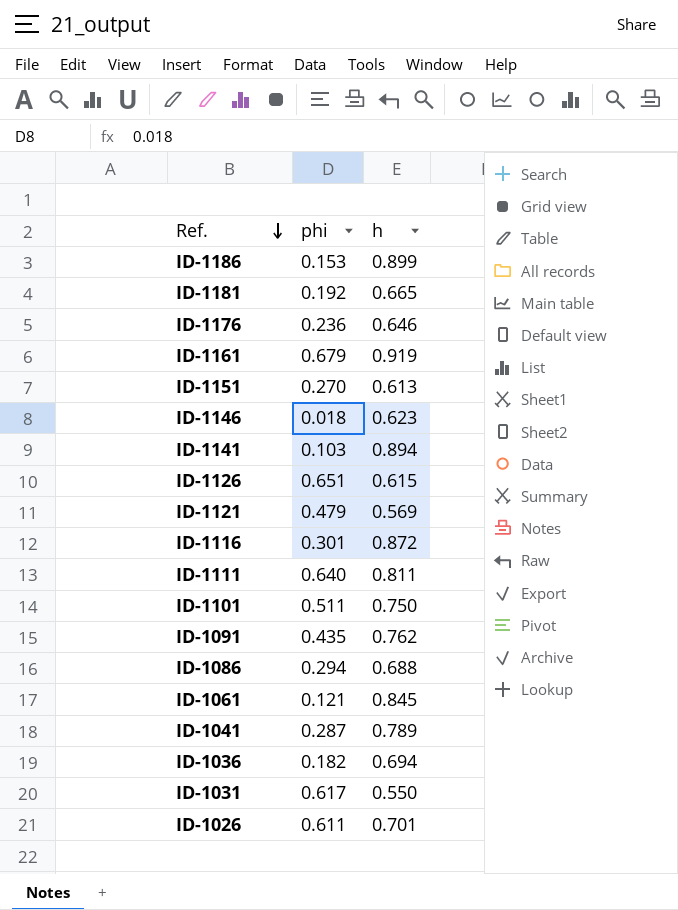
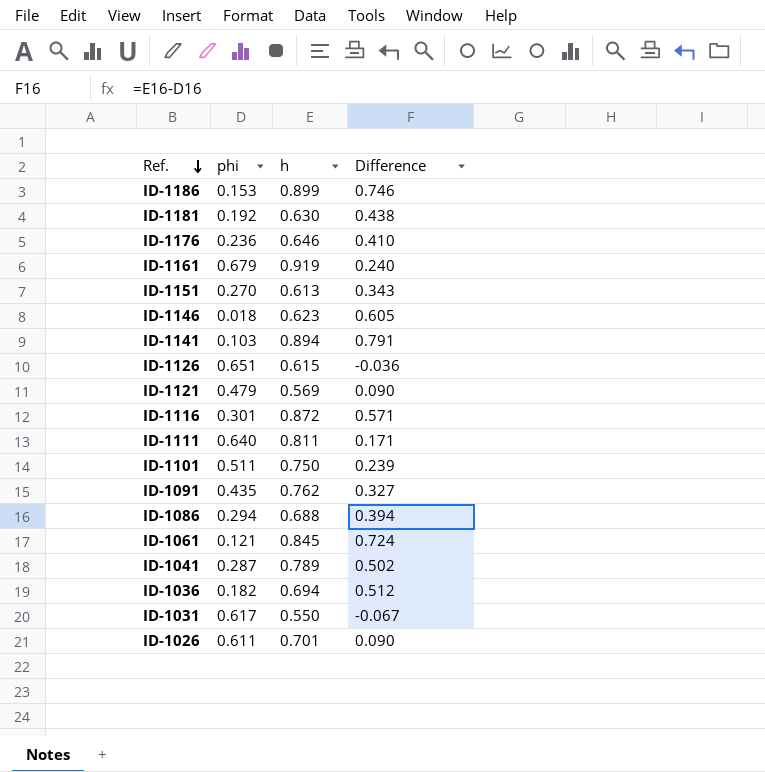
column Difference | formula: none -> [h] - [phi]
ID-1181 | h: 0.665 -> 0.630

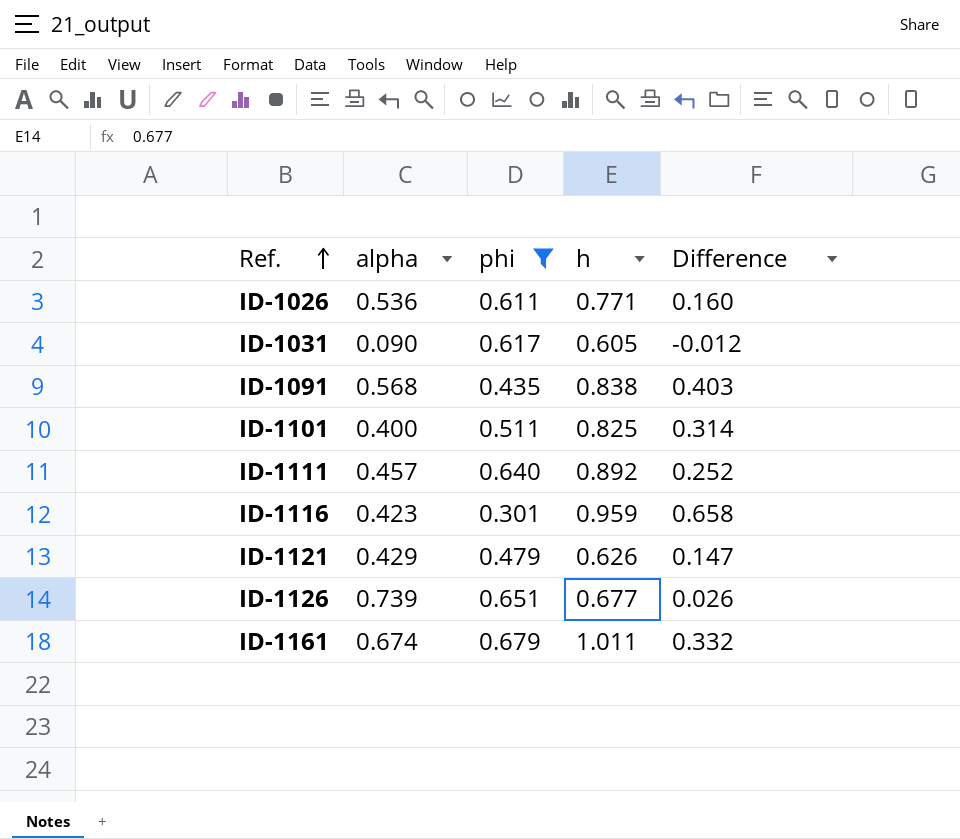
filter: none -> phi >= 0.301
row order: Ref. descending -> Ref. ascending
column alpha | position: none -> 2
ID-1026 | h: 0.701 -> 0.771
ID-1026 | Difference: 0.090 -> 0.160
ID-1031 | h: 0.550 -> 0.605
ID-1031 | Difference: -0.067 -> -0.012
ID-1091 | h: 0.762 -> 0.838
ID-1091 | Difference: 0.327 -> 0.403
ID-1101 | h: 0.750 -> 0.825
ID-1101 | Difference: 0.239 -> 0.314
ID-1111 | h: 0.811 -> 0.892
ID-1111 | Difference: 0.171 -> 0.252
ID-1116 | h: 0.872 -> 0.959
ID-1116 | Difference: 0.571 -> 0.658
ID-1121 | h: 0.569 -> 0.626
ID-1121 | Difference: 0.090 -> 0.147
ID-1126 | h: 0.615 -> 0.677
ID-1126 | Difference: -0.036 -> 0.026
ID-1161 | h: 0.919 -> 1.011
ID-1161 | Difference: 0.240 -> 0.332

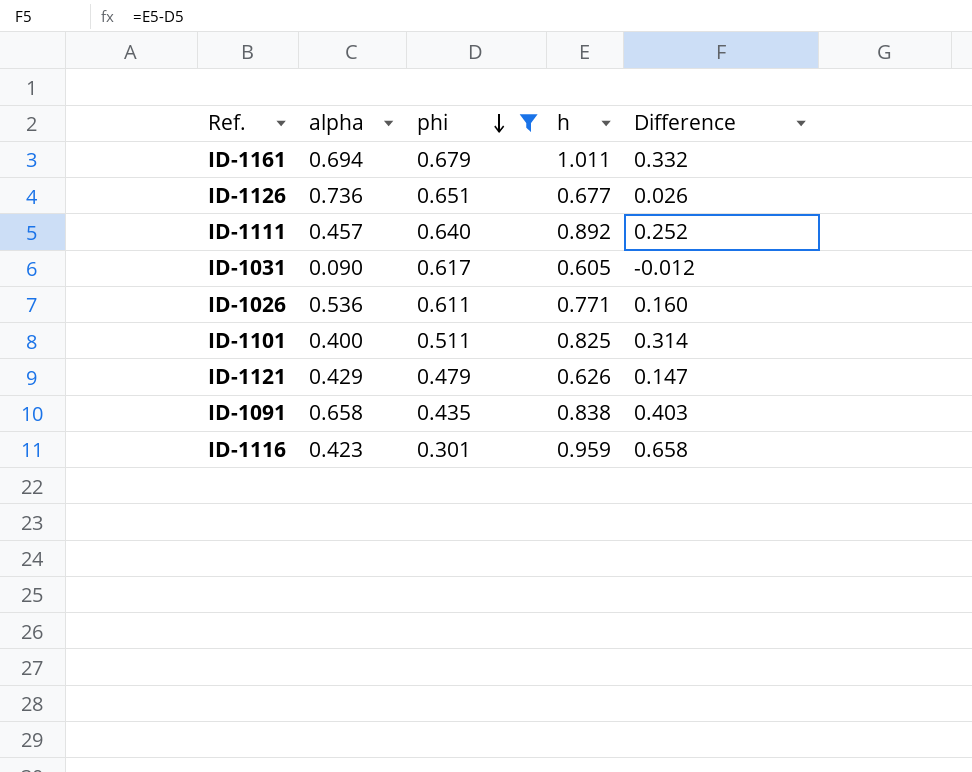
row order: Ref. ascending -> phi descending
ID-1161 | alpha: 0.674 -> 0.694
ID-1126 | alpha: 0.739 -> 0.736
ID-1091 | alpha: 0.568 -> 0.658

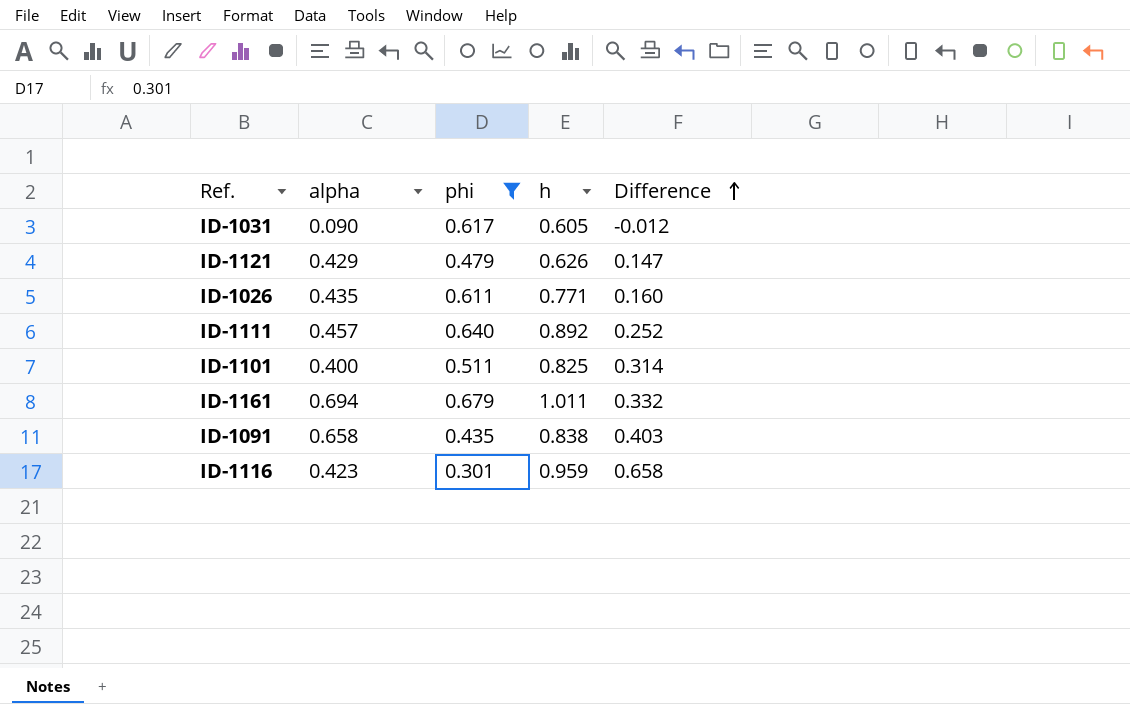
row order: phi descending -> Difference ascending
row ID-1126: 0.736 | 0.651 | 0.677 | 0.026 -> none
ID-1026 | alpha: 0.536 -> 0.435

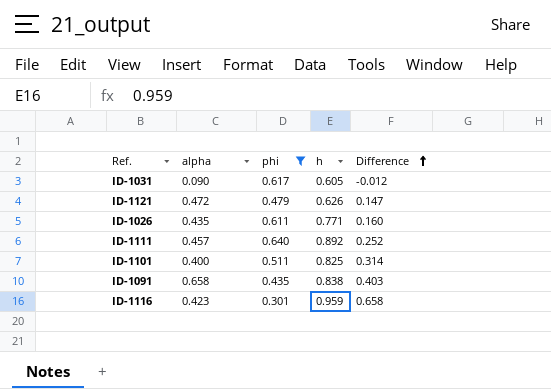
row ID-1161: 0.694 | 0.679 | 1.011 | 0.332 -> none
ID-1121 | alpha: 0.429 -> 0.472

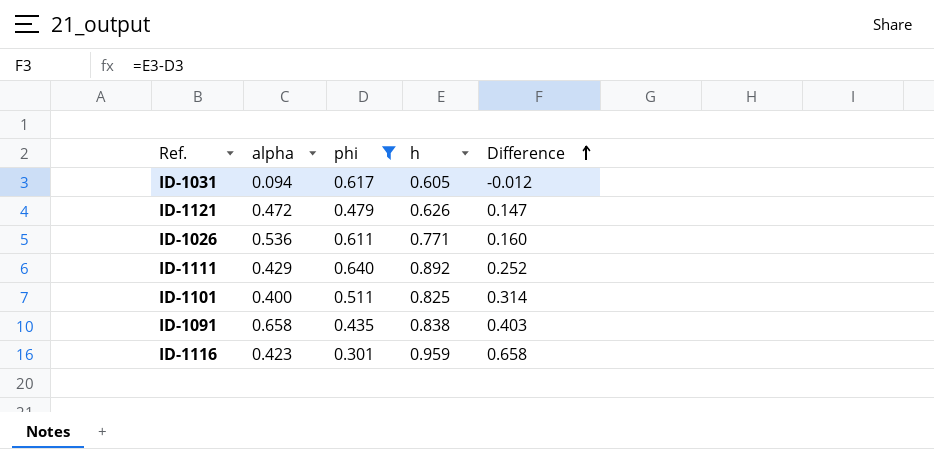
ID-1031 | alpha: 0.090 -> 0.094
ID-1026 | alpha: 0.435 -> 0.536
ID-1111 | alpha: 0.457 -> 0.429

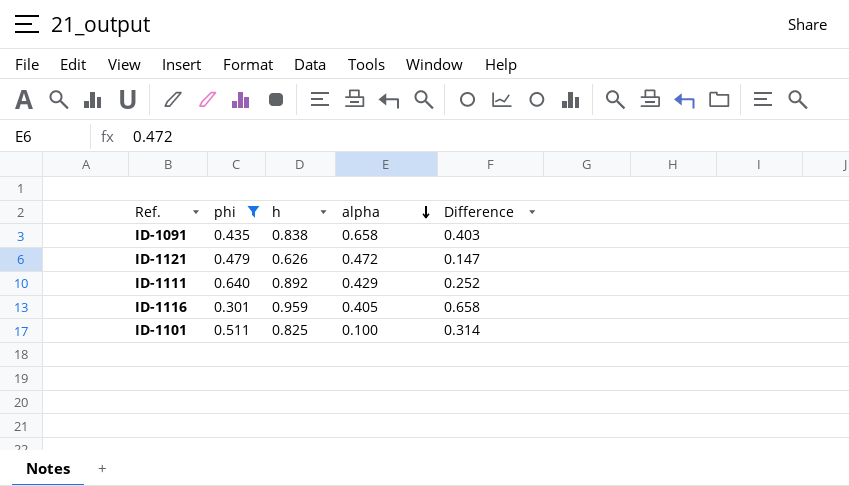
row order: Difference ascending -> alpha descending
column alpha | position: 2 -> 4
row ID-1031: 0.094 | 0.617 | 0.605 | -0.012 -> none
row ID-1026: 0.536 | 0.611 | 0.771 | 0.160 -> none
ID-1116 | alpha: 0.423 -> 0.405
ID-1101 | alpha: 0.400 -> 0.100

